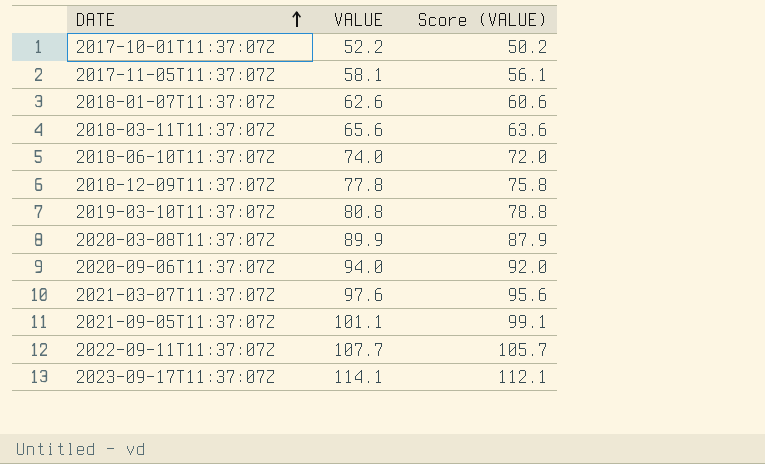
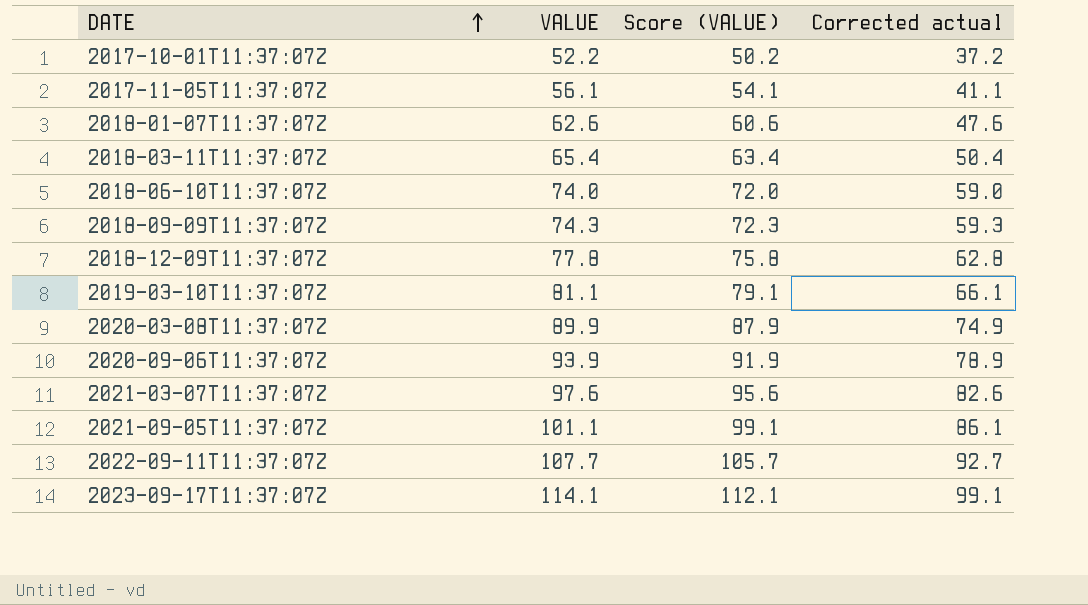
column Corrected actual | formula: none -> [VALUE] - 15
2017-11-05T11:37:07Z | VALUE: 58.1 -> 56.1
2017-11-05T11:37:07Z | Score (VALUE): 56.1 -> 54.1
2018-03-11T11:37:07Z | VALUE: 65.6 -> 65.4
2018-03-11T11:37:07Z | Score (VALUE): 63.6 -> 63.4
row 2018-09-09T11:37:07Z: none -> 74.3 | 72.3 | 59.3
2019-03-10T11:37:07Z | VALUE: 80.8 -> 81.1
2019-03-10T11:37:07Z | Score (VALUE): 78.8 -> 79.1
2020-09-06T11:37:07Z | VALUE: 94.0 -> 93.9
2020-09-06T11:37:07Z | Score (VALUE): 92.0 -> 91.9

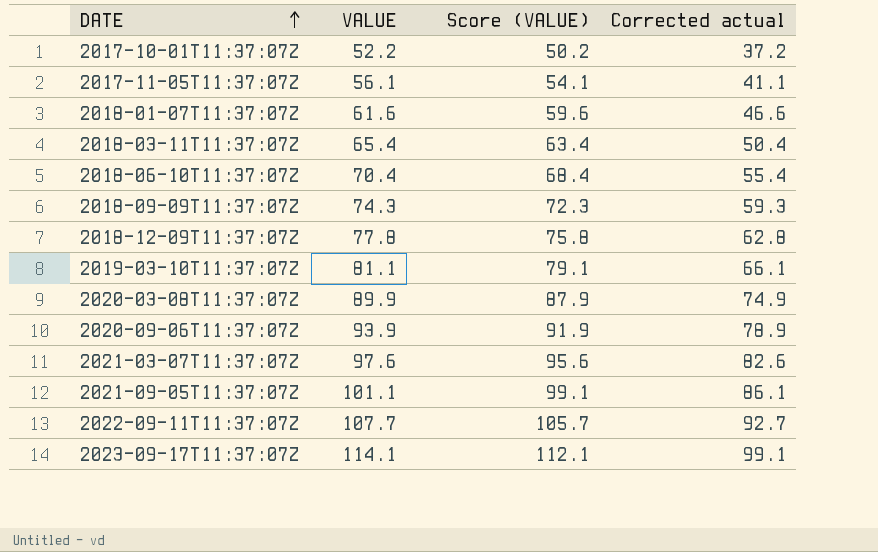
2018-01-07T11:37:07Z | VALUE: 62.6 -> 61.6
2018-01-07T11:37:07Z | Score (VALUE): 60.6 -> 59.6
2018-01-07T11:37:07Z | Corrected actual: 47.6 -> 46.6
2018-06-10T11:37:07Z | VALUE: 74.0 -> 70.4
2018-06-10T11:37:07Z | Score (VALUE): 72.0 -> 68.4
2018-06-10T11:37:07Z | Corrected actual: 59.0 -> 55.4

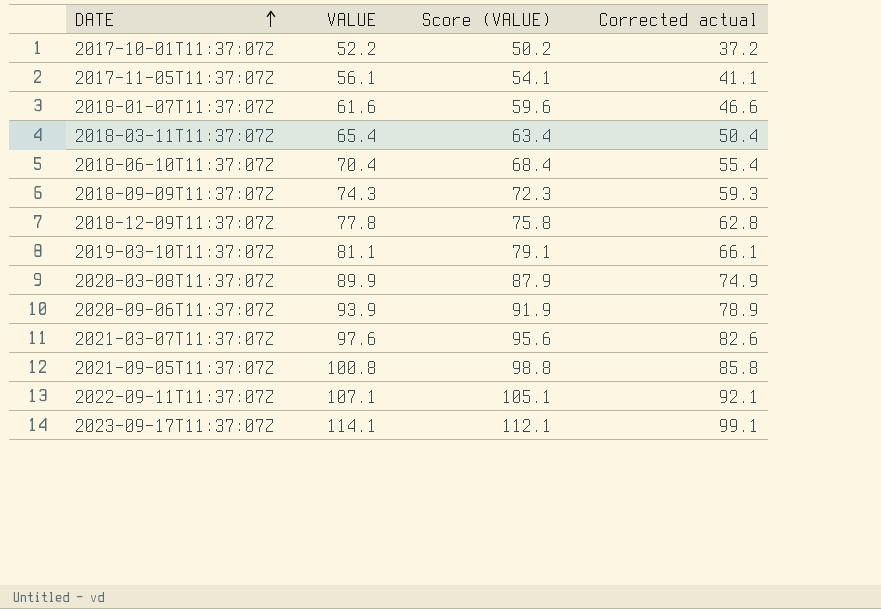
2021-09-05T11:37:07Z | VALUE: 101.1 -> 100.8
2021-09-05T11:37:07Z | Score (VALUE): 99.1 -> 98.8
2021-09-05T11:37:07Z | Corrected actual: 86.1 -> 85.8
2022-09-11T11:37:07Z | VALUE: 107.7 -> 107.1
2022-09-11T11:37:07Z | Score (VALUE): 105.7 -> 105.1
2022-09-11T11:37:07Z | Corrected actual: 92.7 -> 92.1

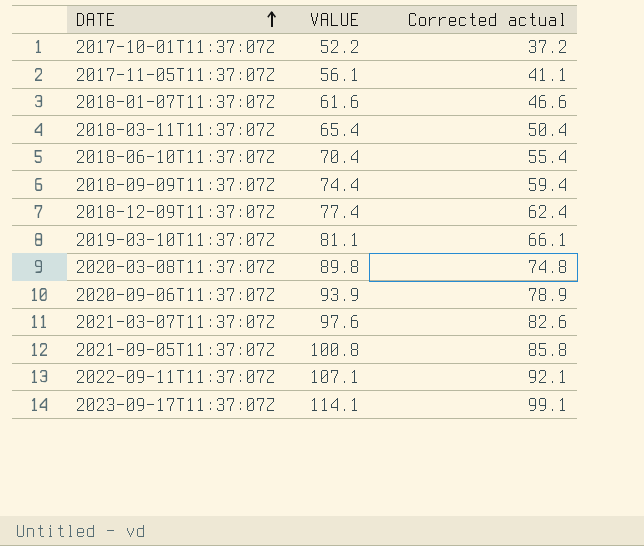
column Score (VALUE) | formula: [VALUE] - 2 -> none
2018-09-09T11:37:07Z | VALUE: 74.3 -> 74.4
2018-09-09T11:37:07Z | Corrected actual: 59.3 -> 59.4
2018-12-09T11:37:07Z | VALUE: 77.8 -> 77.4
2018-12-09T11:37:07Z | Corrected actual: 62.8 -> 62.4
2020-03-08T11:37:07Z | VALUE: 89.9 -> 89.8
2020-03-08T11:37:07Z | Corrected actual: 74.9 -> 74.8

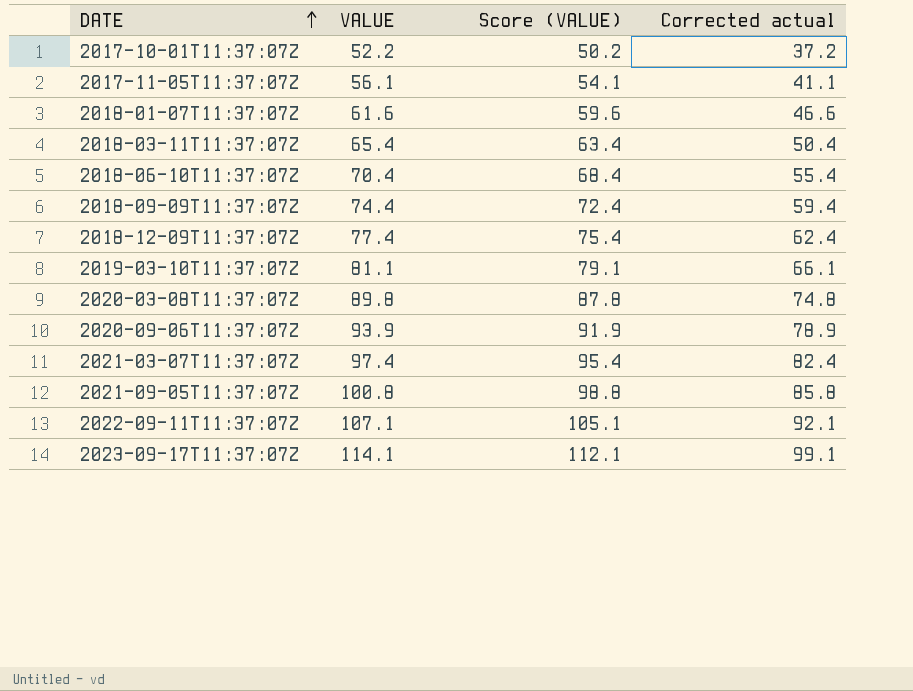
column Score (VALUE) | formula: none -> [VALUE] - 2
2021-03-07T11:37:07Z | VALUE: 97.6 -> 97.4
2021-03-07T11:37:07Z | Corrected actual: 82.6 -> 82.4

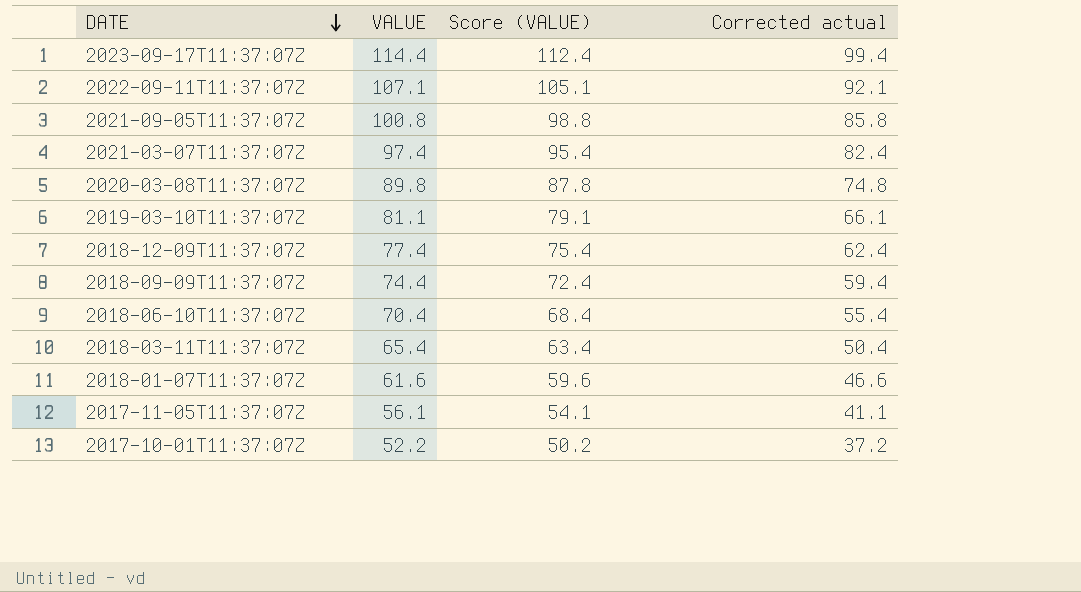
row order: DATE ascending -> DATE descending
row 2020-09-06T11:37:07Z: 93.9 | 91.9 | 78.9 -> none
2023-09-17T11:37:07Z | VALUE: 114.1 -> 114.4
2023-09-17T11:37:07Z | Score (VALUE): 112.1 -> 112.4
2023-09-17T11:37:07Z | Corrected actual: 99.1 -> 99.4

